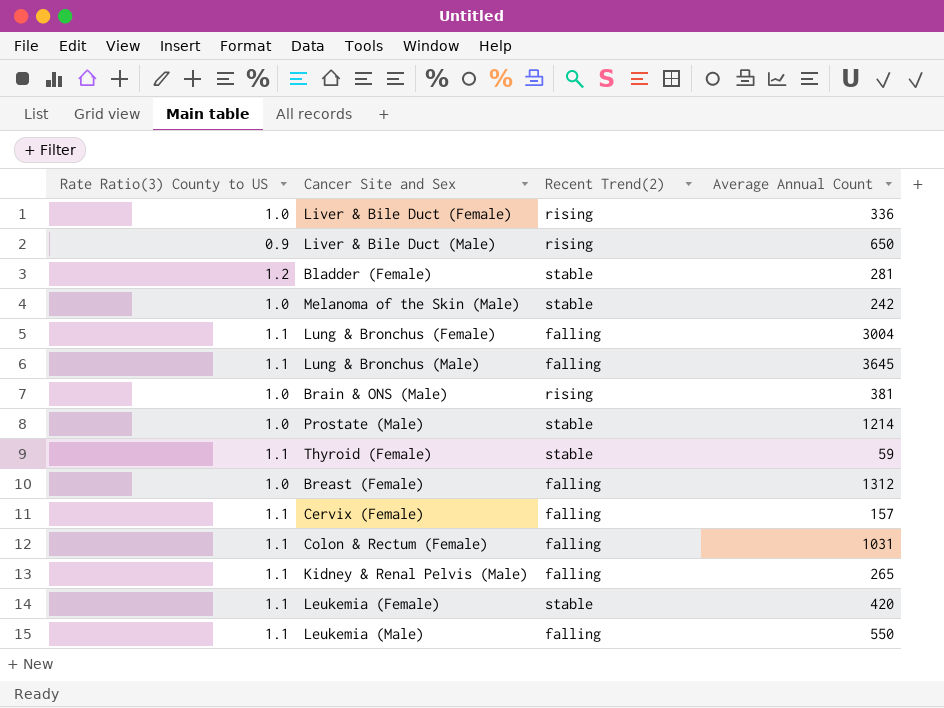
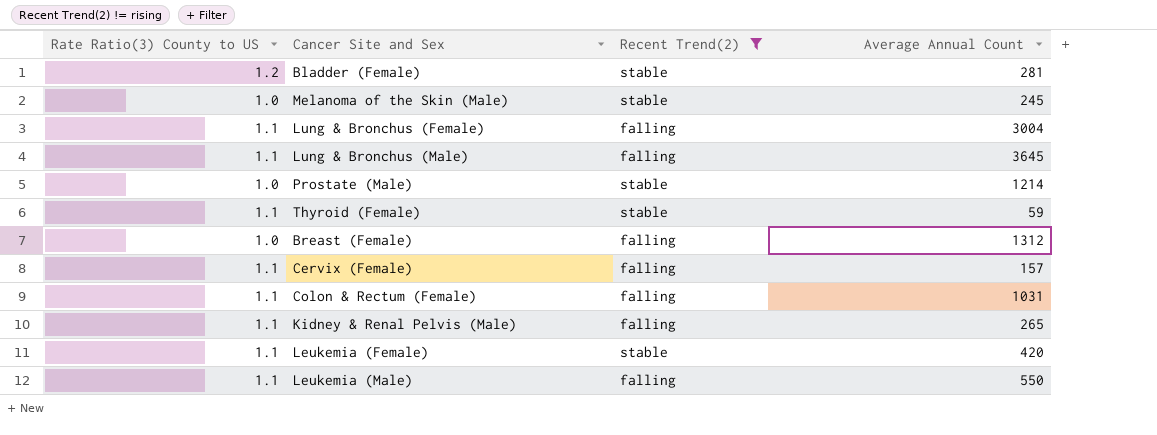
filter: none -> Recent Trend(2) != rising
Melanoma of the Skin (Male) | Average Annual Count: 242 -> 245

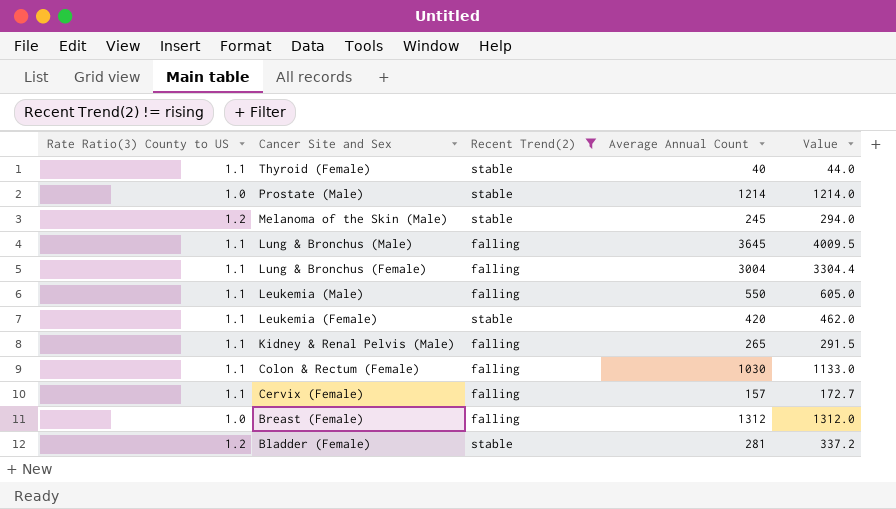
row order: none -> Cancer Site and Sex descending
column Value | formula: none -> [Rate Ratio(3) County to US] * [Average Annual Count]
Thyroid (Female) | Average Annual Count: 59 -> 40
Melanoma of the Skin (Male) | Rate Ratio(3) County to US: 1.0 -> 1.2
Colon & Rectum (Female) | Average Annual Count: 1031 -> 1030

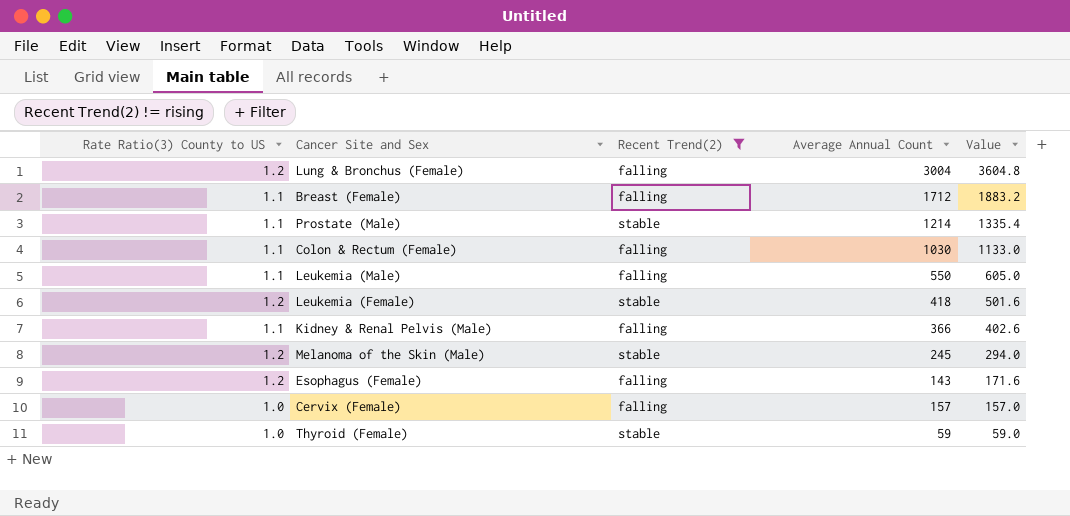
row order: Cancer Site and Sex descending -> Value descending
row Lung & Bronchus (Male): 1.1 | falling | 3645 | 4009.5 -> none
row Bladder (Female): 1.2 | stable | 281 | 337.2 -> none
Lung & Bronchus (Female) | Rate Ratio(3) County to US: 1.1 -> 1.2
Lung & Bronchus (Female) | Value: 3304.4 -> 3604.8
Breast (Female) | Rate Ratio(3) County to US: 1.0 -> 1.1
Breast (Female) | Average Annual Count: 1312 -> 1712
Breast (Female) | Value: 1312.0 -> 1883.2
Prostate (Male) | Rate Ratio(3) County to US: 1.0 -> 1.1
Prostate (Male) | Value: 1214.0 -> 1335.4
Leukemia (Female) | Rate Ratio(3) County to US: 1.1 -> 1.2
Leukemia (Female) | Average Annual Count: 420 -> 418
Leukemia (Female) | Value: 462.0 -> 501.6
Kidney & Renal Pelvis (Male) | Average Annual Count: 265 -> 366
Kidney & Renal Pelvis (Male) | Value: 291.5 -> 402.6
row Esophagus (Female): none -> 1.2 | falling | 143 | 171.6
Cervix (Female) | Rate Ratio(3) County to US: 1.1 -> 1.0
Cervix (Female) | Value: 172.7 -> 157.0
Thyroid (Female) | Rate Ratio(3) County to US: 1.1 -> 1.0
Thyroid (Female) | Average Annual Count: 40 -> 59
Thyroid (Female) | Value: 44.0 -> 59.0

